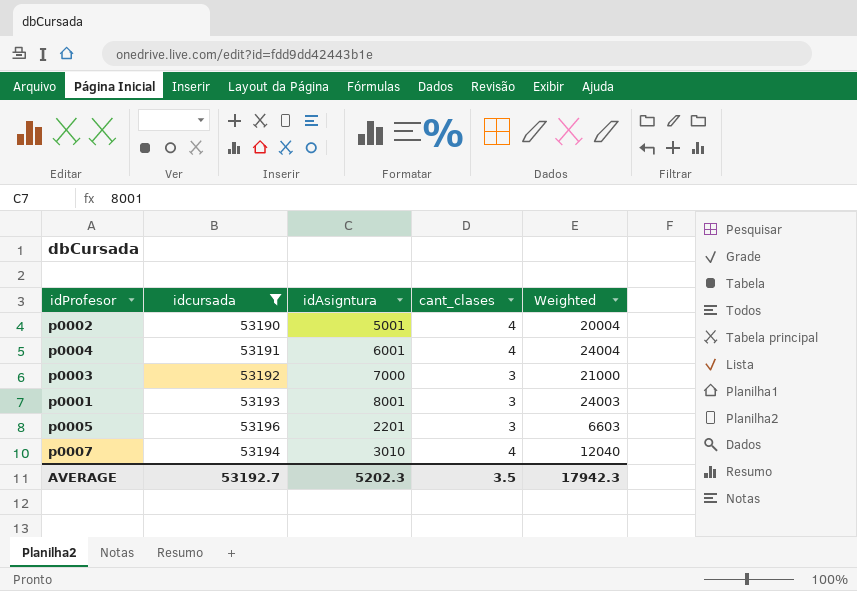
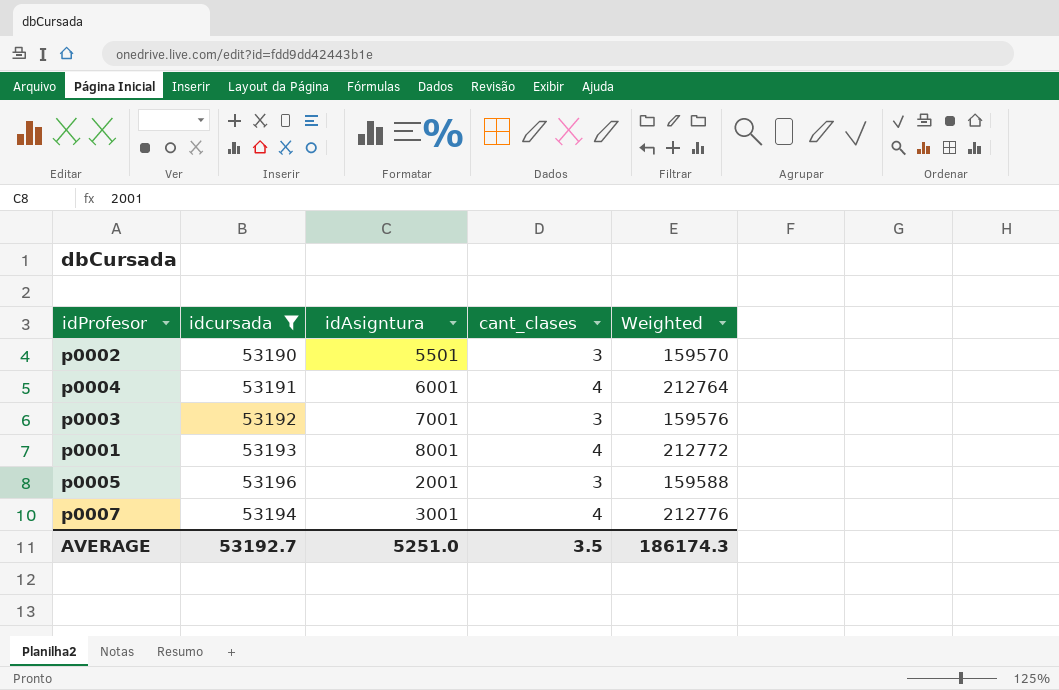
column Weighted | formula: [idAsigntura] * [cant_clases] -> [idcursada] * [cant_clases]
p0002 | idAsigntura: 5001 -> 5501
p0002 | cant_clases: 4 -> 3
p0003 | idAsigntura: 7000 -> 7001
p0001 | cant_clases: 3 -> 4
p0005 | idAsigntura: 2201 -> 2001
p0007 | idAsigntura: 3010 -> 3001
AVERAGE | idAsigntura: 5202.3 -> 5251.0
AVERAGE | Weighted: 17942.3 -> 186174.3

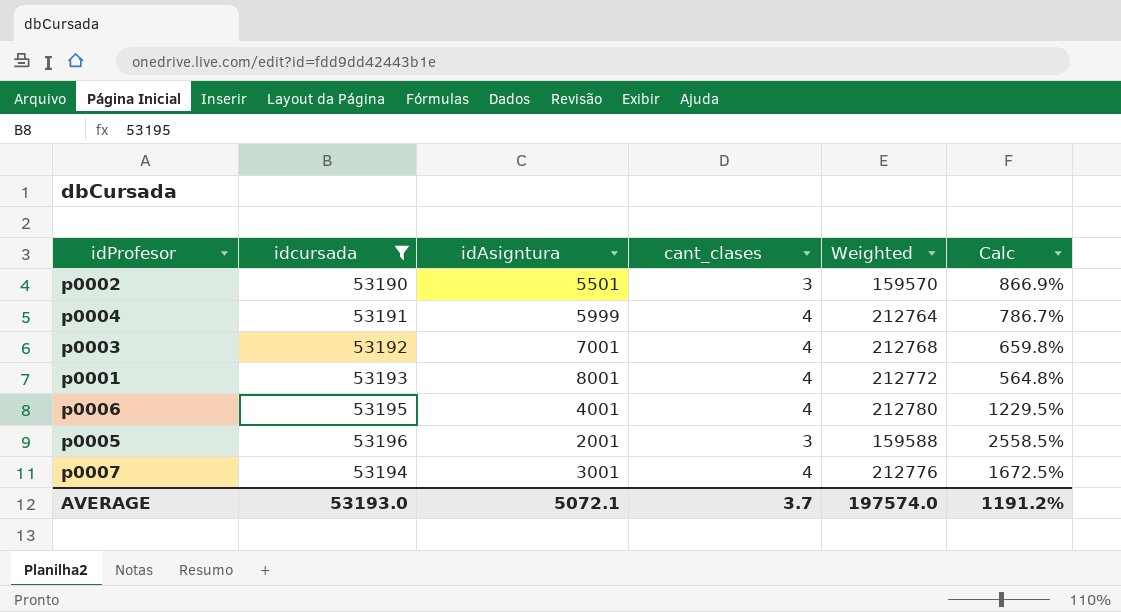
column Calc | formula: none -> ([idcursada] - [idAsigntura]) / [idAsigntura]
p0004 | idAsigntura: 6001 -> 5999
p0003 | cant_clases: 3 -> 4
p0003 | Weighted: 159576 -> 212768
row p0006: none -> 53195 | 4001 | 4 | 212780 | 1229.5%
AVERAGE | idcursada: 53192.7 -> 53193.0
AVERAGE | idAsigntura: 5251.0 -> 5072.1
AVERAGE | cant_clases: 3.5 -> 3.7
AVERAGE | Weighted: 186174.3 -> 197574.0

